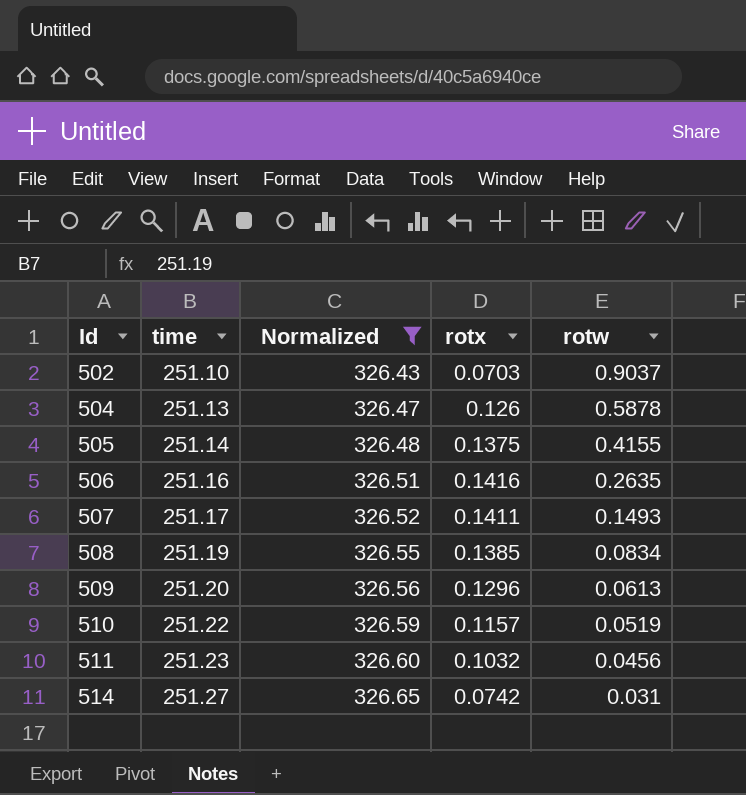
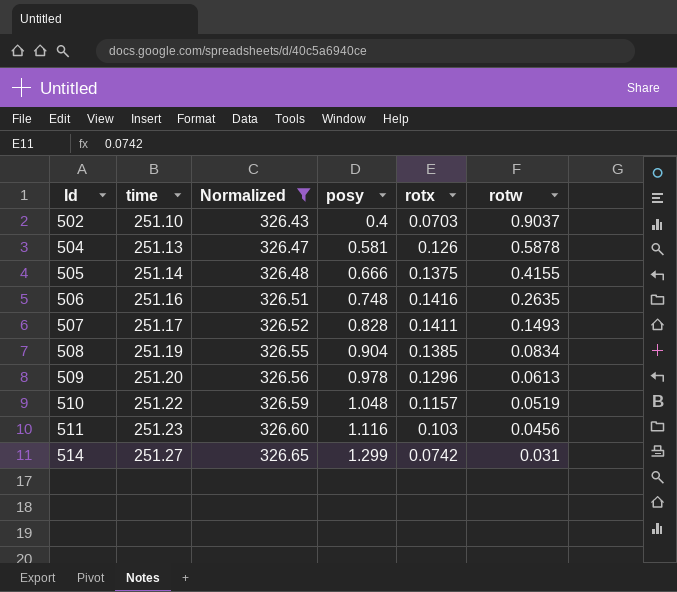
column posy | position: none -> 4
511 | rotx: 0.1032 -> 0.103

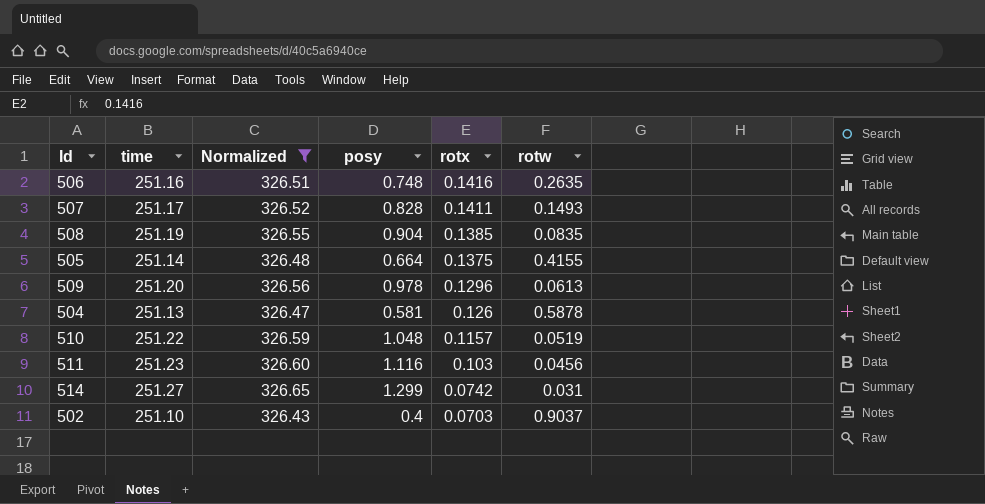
row order: Id ascending -> rotx descending
508 | rotw: 0.0834 -> 0.0835
505 | posy: 0.666 -> 0.664

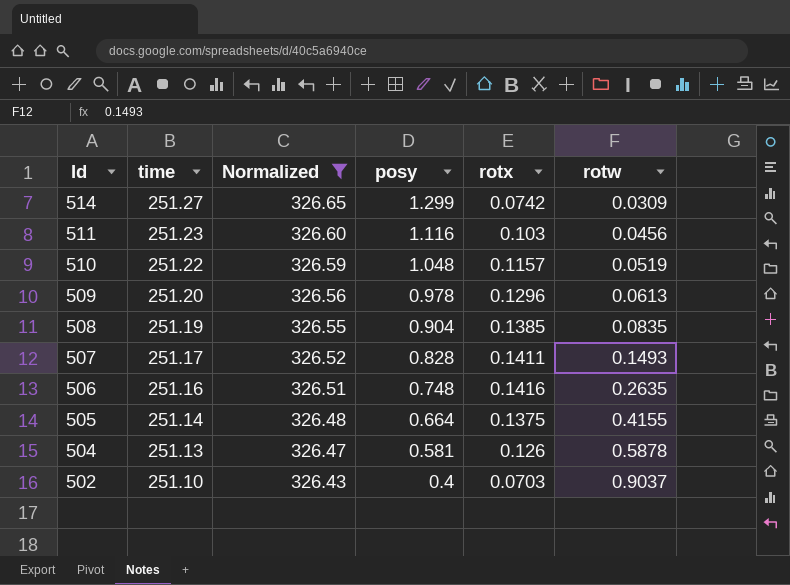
row order: rotx descending -> Id descending
514 | rotw: 0.031 -> 0.0309

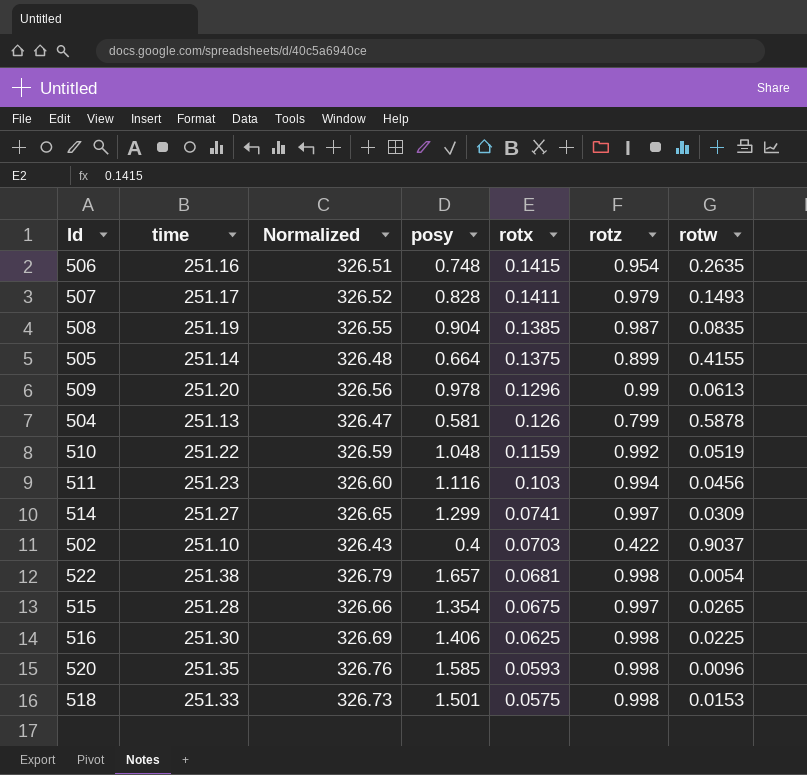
filter: Normalized <= 326.65 -> none
row order: Id descending -> rotx descending
column rotz | position: none -> 6
506 | rotx: 0.1416 -> 0.1415
510 | rotx: 0.1157 -> 0.1159
514 | rotx: 0.0742 -> 0.0741

